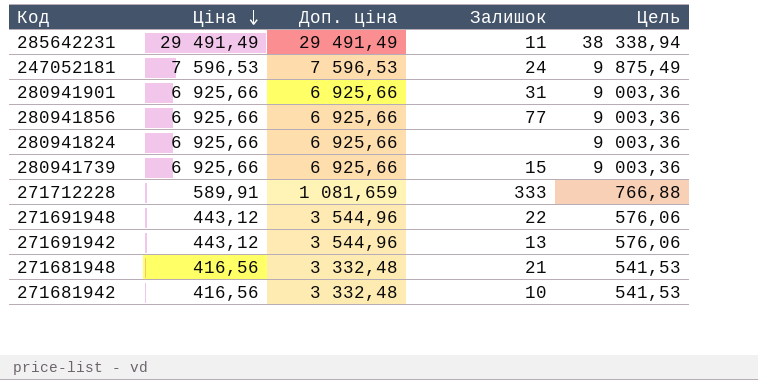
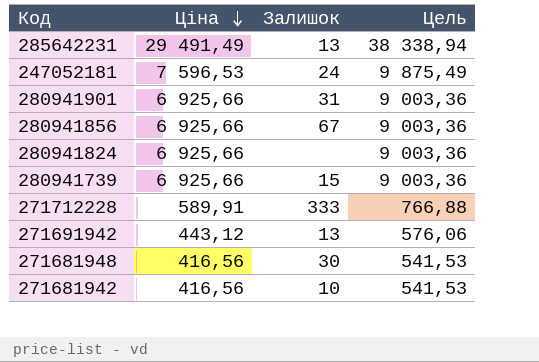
column Доп. ціна | position: 3 -> none
row 271691948: 443,12 | 3 544,96 | 22 | 576,06 -> none
285642231 | Залишок: 11 -> 13
280941856 | Залишок: 77 -> 67
271681948 | Залишок: 21 -> 30

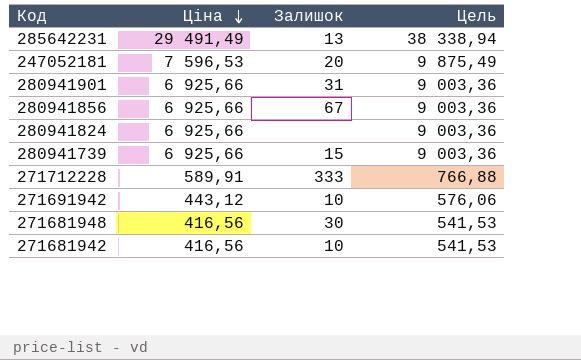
247052181 | Залишок: 24 -> 20
271691942 | Залишок: 13 -> 10

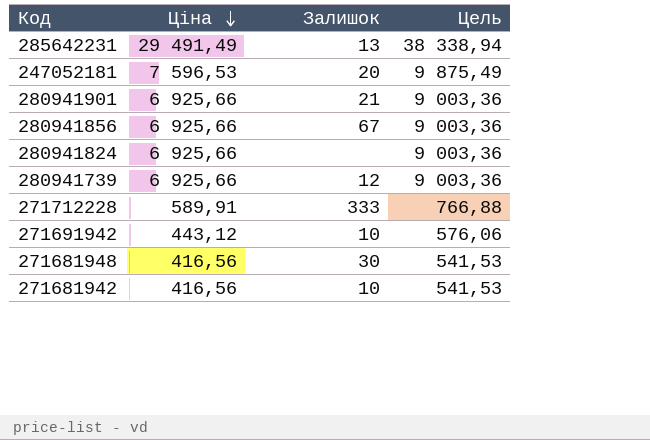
280941901 | Залишок: 31 -> 21
280941739 | Залишок: 15 -> 12

